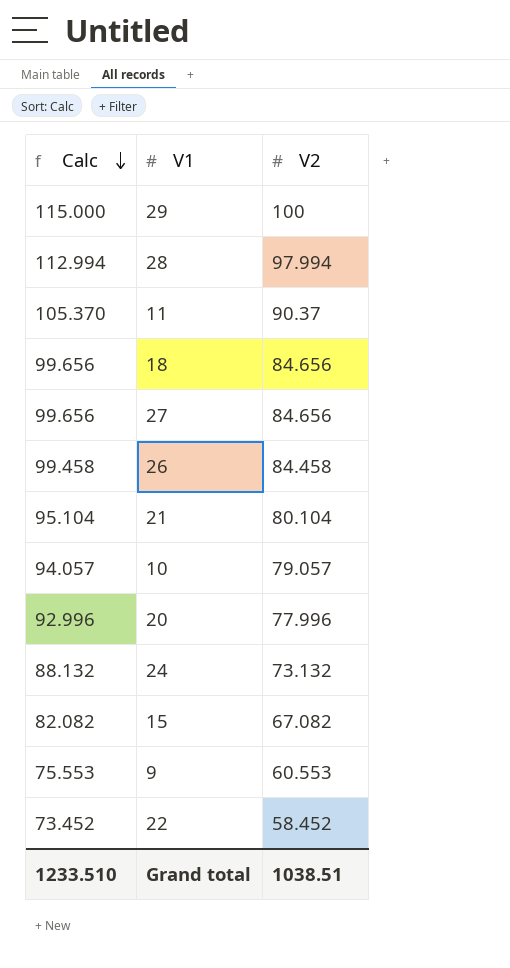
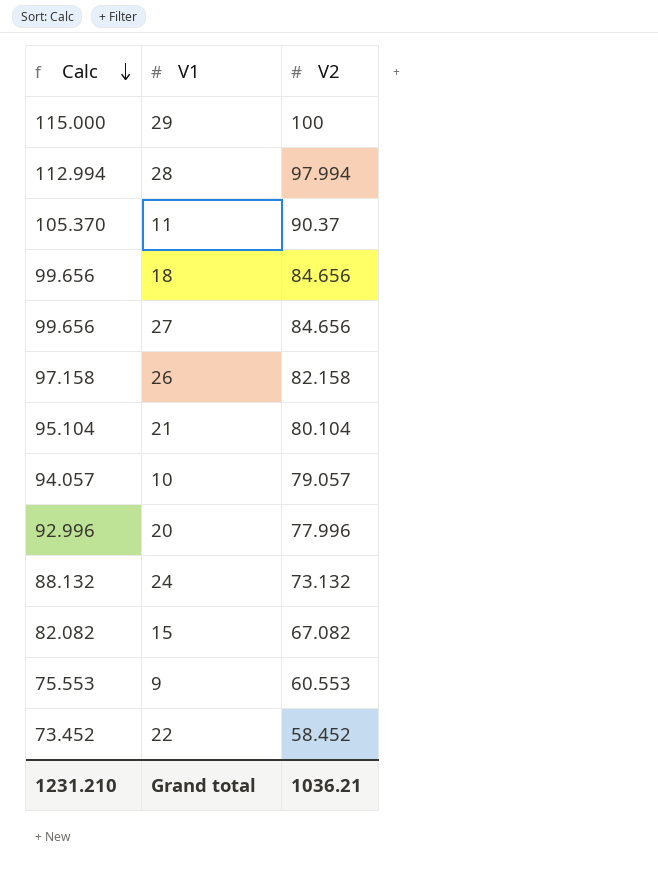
26 | Calc: 99.458 -> 97.158
26 | V2: 84.458 -> 82.158
Grand total | Calc: 1233.510 -> 1231.210
Grand total | V2: 1038.51 -> 1036.21

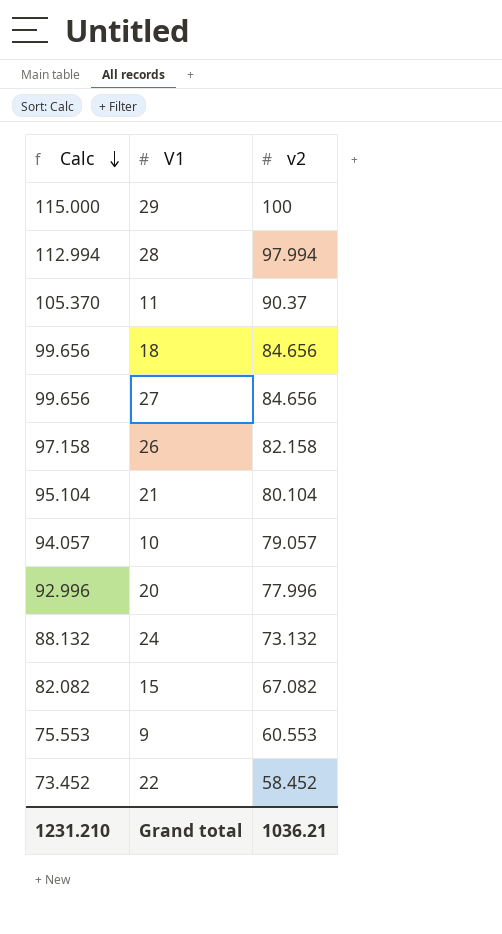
column name: V2 -> v2

